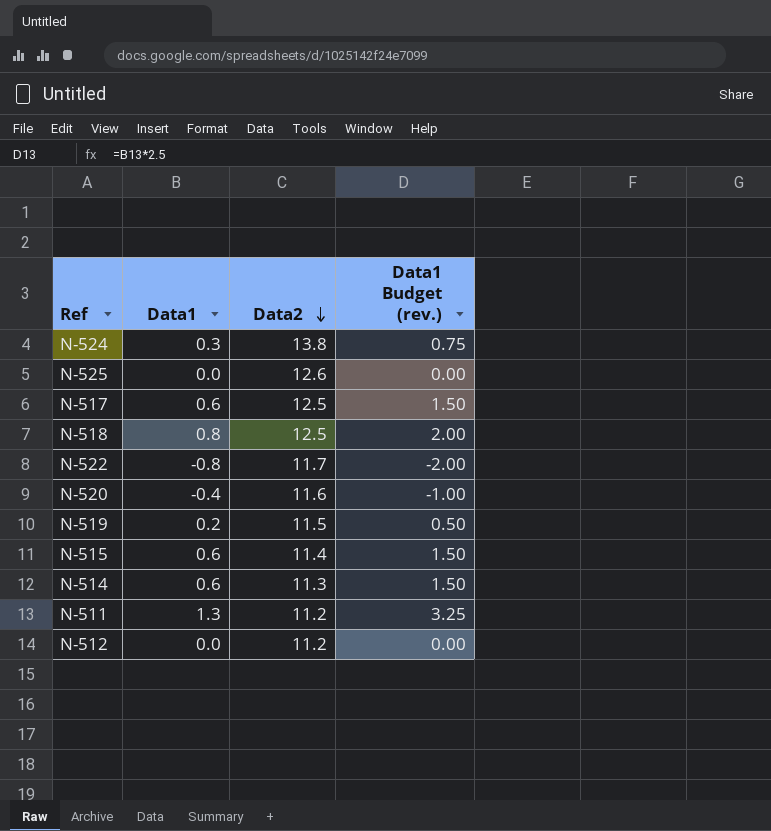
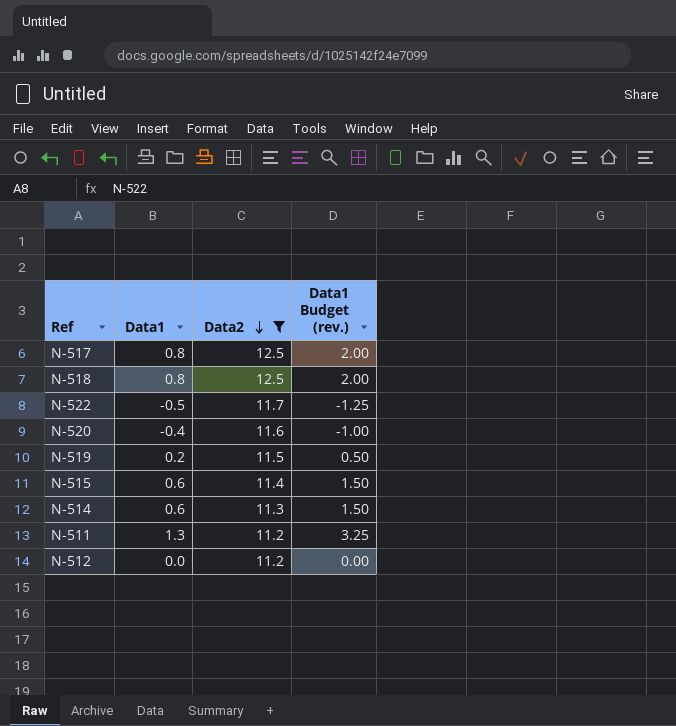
filter: none -> Data2 <= 12.5
N-517 | Data1: 0.6 -> 0.8
N-517 | Data1 Budget (rev.): 1.50 -> 2.00
N-522 | Data1: -0.8 -> -0.5
N-522 | Data1 Budget (rev.): -2.00 -> -1.25

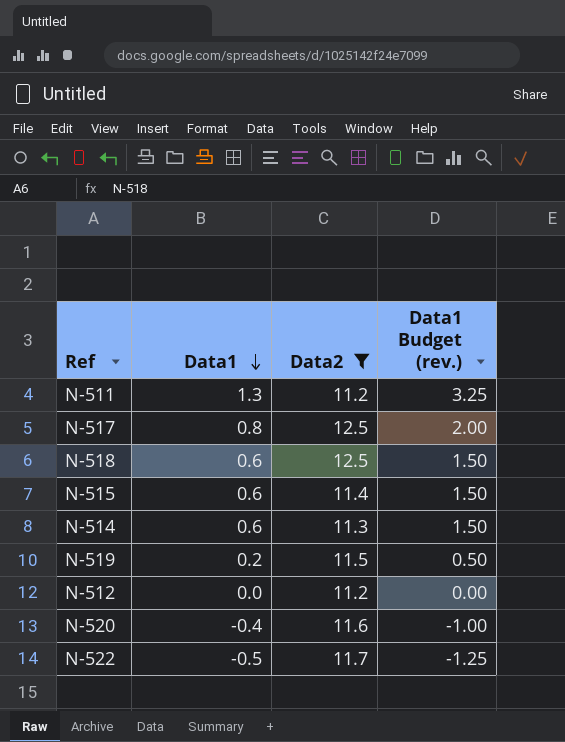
row order: Data2 descending -> Data1 descending
N-518 | Data1: 0.8 -> 0.6
N-518 | Data1 Budget (rev.): 2.00 -> 1.50

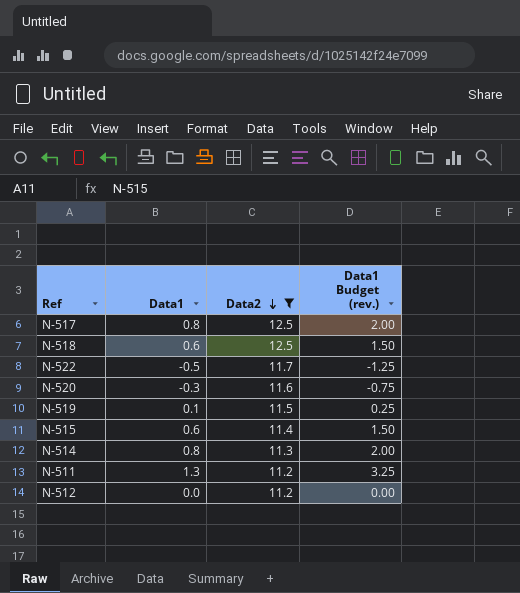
row order: Data1 descending -> Data2 descending
N-520 | Data1: -0.4 -> -0.3
N-520 | Data1 Budget (rev.): -1.00 -> -0.75
N-519 | Data1: 0.2 -> 0.1
N-519 | Data1 Budget (rev.): 0.50 -> 0.25
N-514 | Data1: 0.6 -> 0.8
N-514 | Data1 Budget (rev.): 1.50 -> 2.00

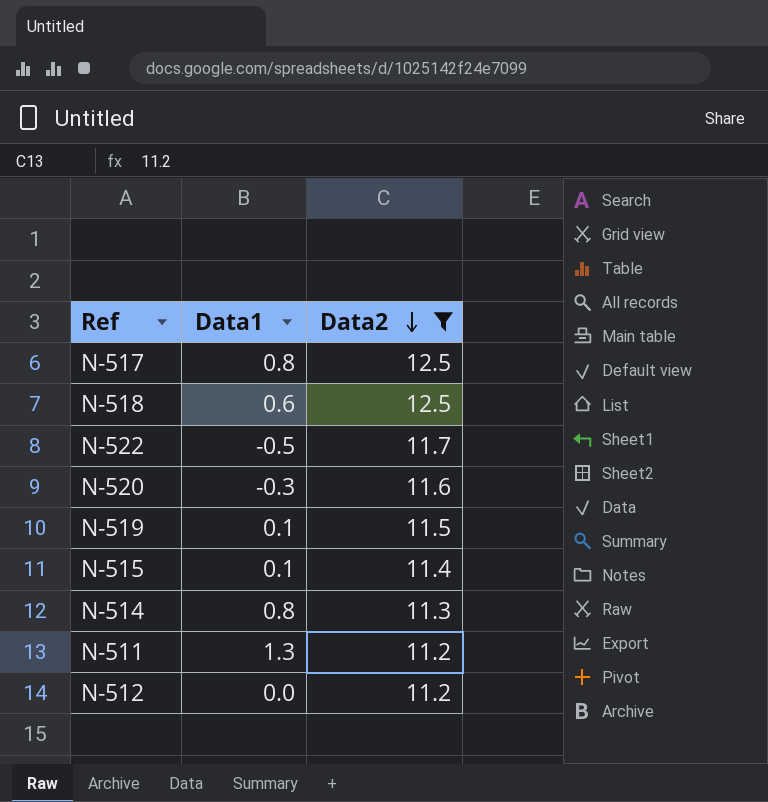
column Data1 Budget (rev.) | formula: [Data1] * 2.5 -> none
N-515 | Data1: 0.6 -> 0.1

